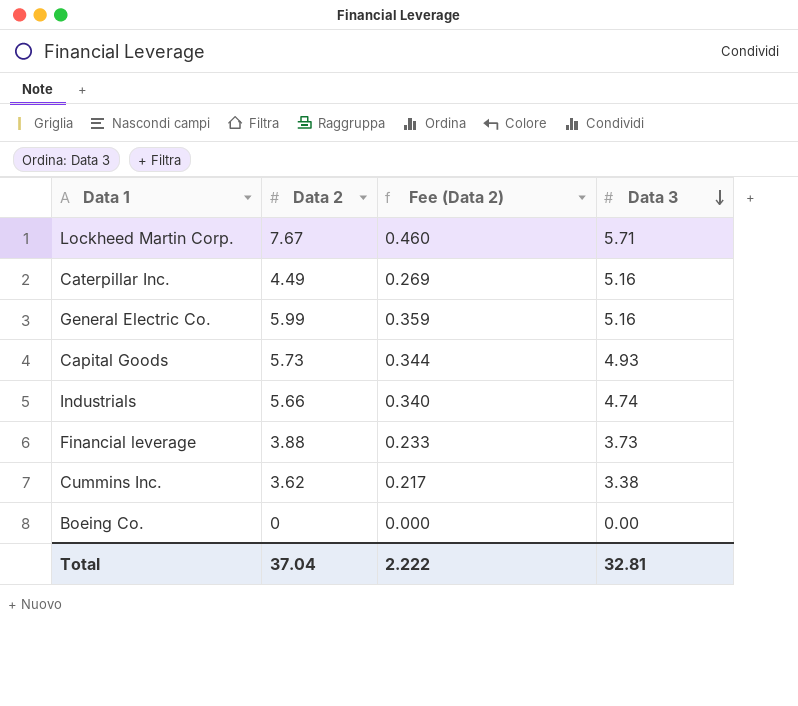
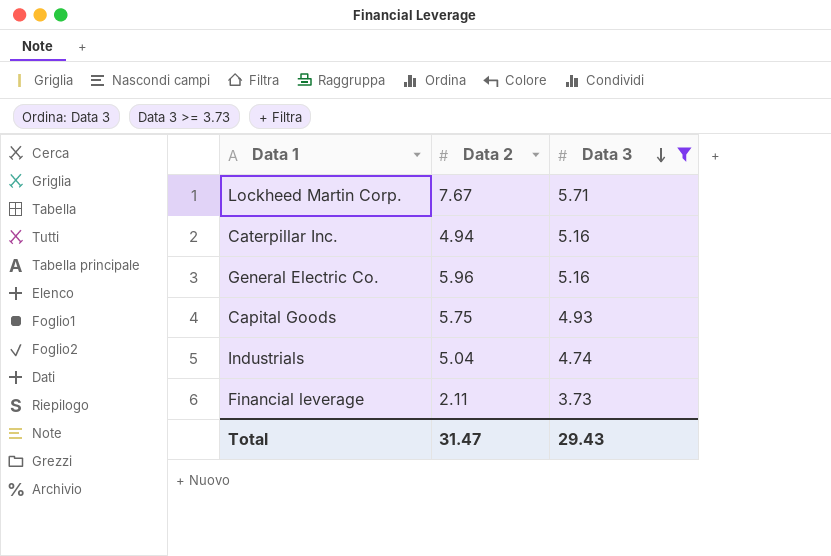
filter: none -> Data 3 >= 3.73
column Fee (Data 2) | formula: [Data 2] * 0.06 -> none
Caterpillar Inc. | Data 2: 4.49 -> 4.94
General Electric Co. | Data 2: 5.99 -> 5.96
Capital Goods | Data 2: 5.73 -> 5.75
Industrials | Data 2: 5.66 -> 5.04
Financial leverage | Data 2: 3.88 -> 2.11
Total | Data 2: 37.04 -> 31.47
Total | Data 3: 32.81 -> 29.43

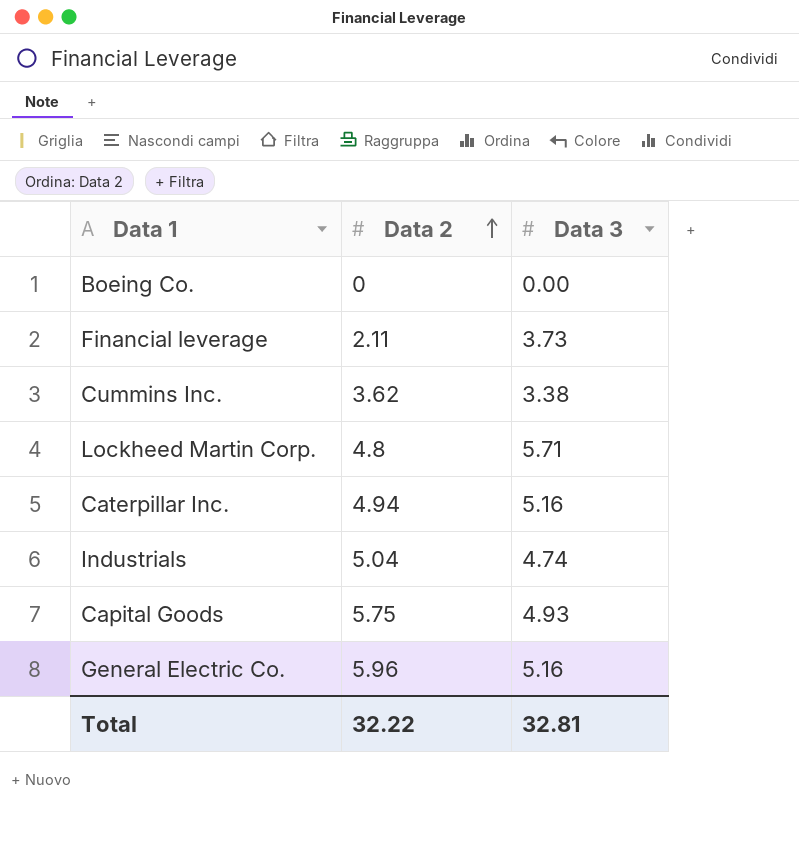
filter: Data 3 >= 3.73 -> none
row order: Data 3 descending -> Data 2 ascending
Lockheed Martin Corp. | Data 2: 7.67 -> 4.8
Total | Data 2: 31.47 -> 32.22
Total | Data 3: 29.43 -> 32.81

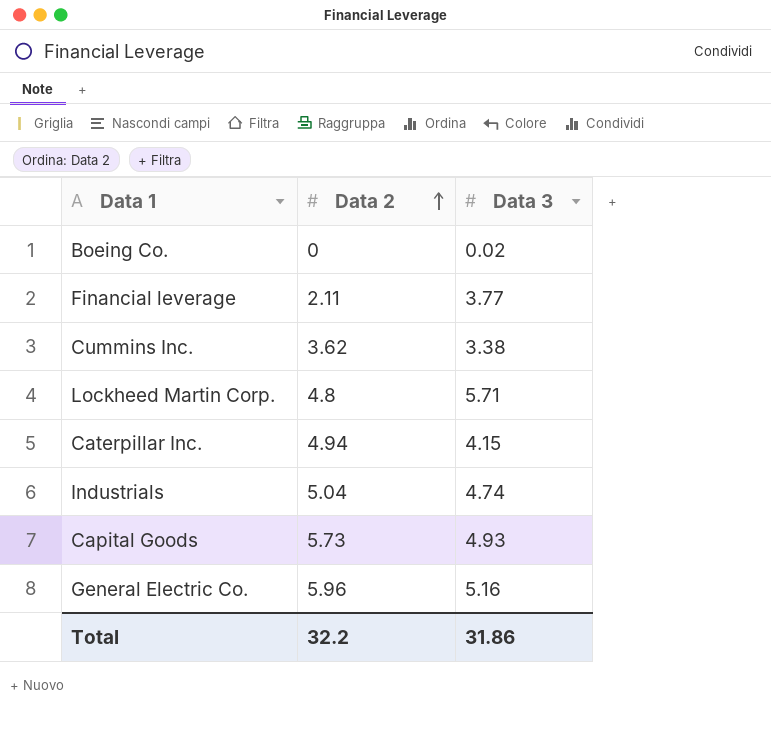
Boeing Co. | Data 3: 0.00 -> 0.02
Financial leverage | Data 3: 3.73 -> 3.77
Caterpillar Inc. | Data 3: 5.16 -> 4.15
Capital Goods | Data 2: 5.75 -> 5.73
Total | Data 2: 32.22 -> 32.2
Total | Data 3: 32.81 -> 31.86

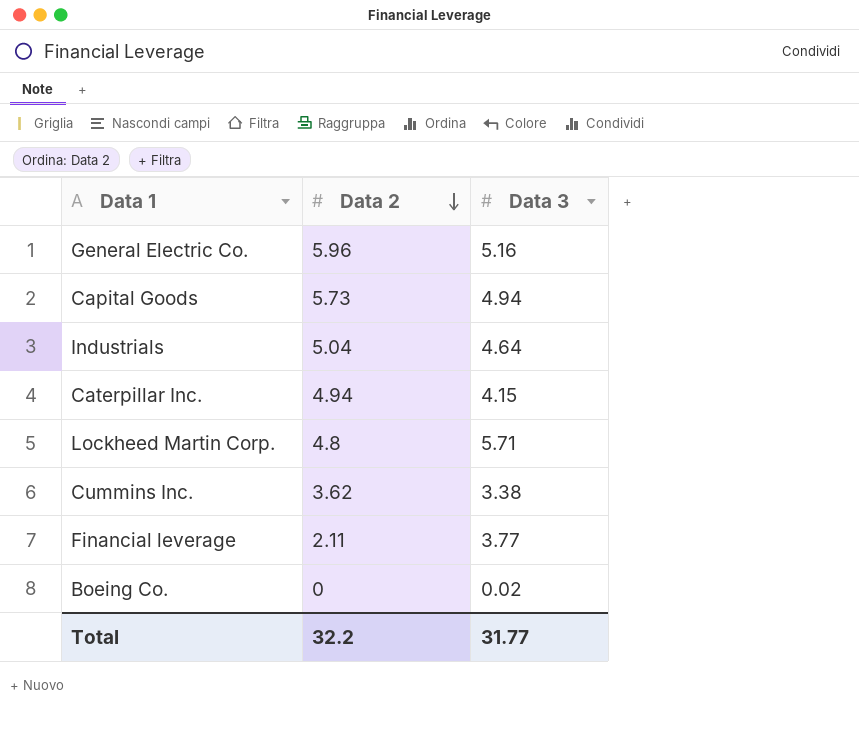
row order: Data 2 ascending -> Data 2 descending
Capital Goods | Data 3: 4.93 -> 4.94
Industrials | Data 3: 4.74 -> 4.64
Total | Data 3: 31.86 -> 31.77

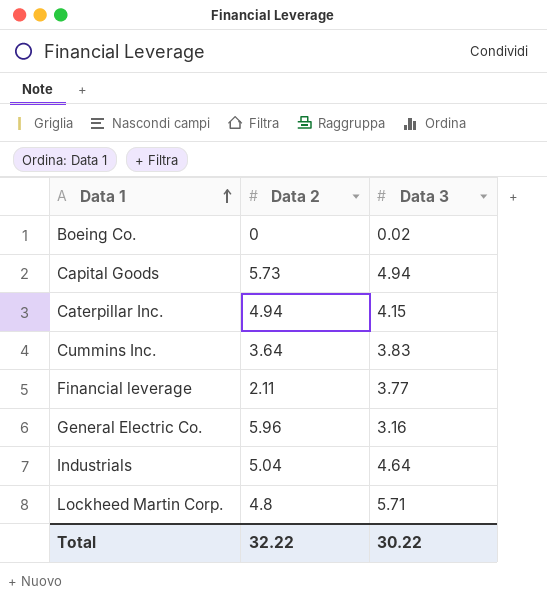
row order: Data 2 descending -> Data 1 ascending
Cummins Inc. | Data 2: 3.62 -> 3.64
Cummins Inc. | Data 3: 3.38 -> 3.83
General Electric Co. | Data 3: 5.16 -> 3.16
Total | Data 2: 32.2 -> 32.22
Total | Data 3: 31.77 -> 30.22

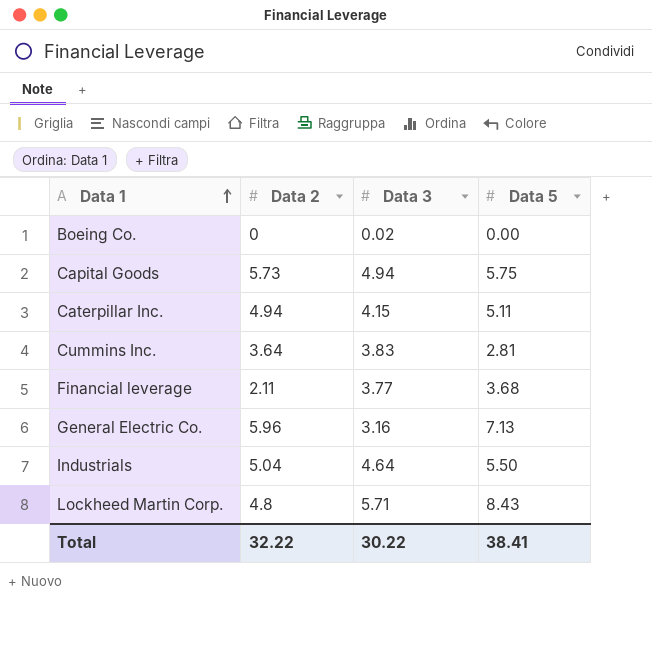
column Data 5 | position: none -> 4

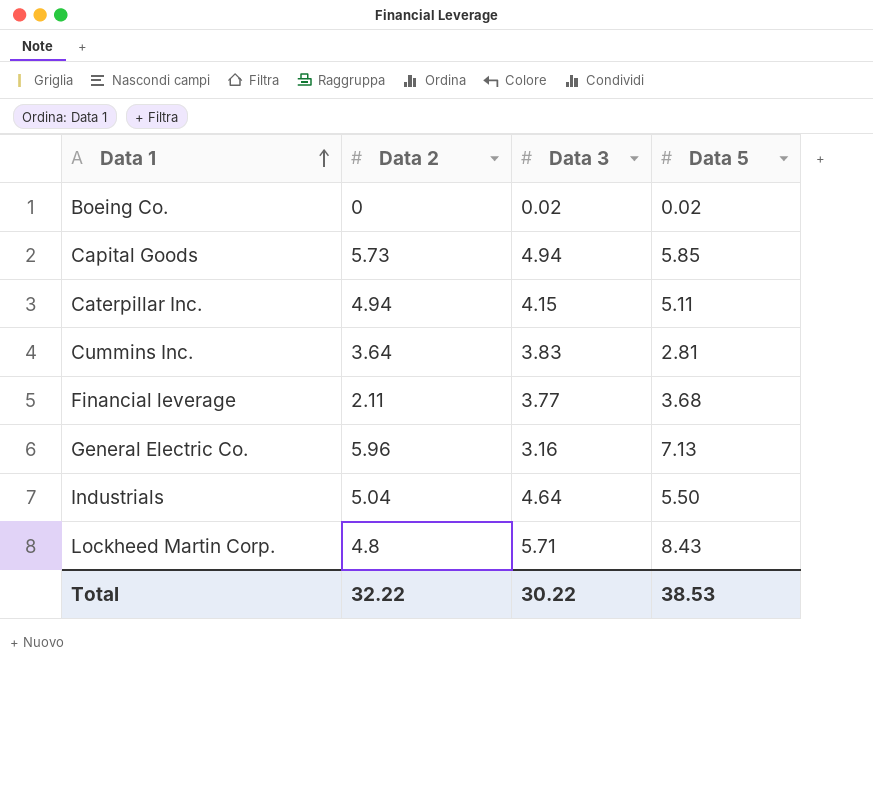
Boeing Co. | Data 5: 0.00 -> 0.02
Capital Goods | Data 5: 5.75 -> 5.85
Total | Data 5: 38.41 -> 38.53

